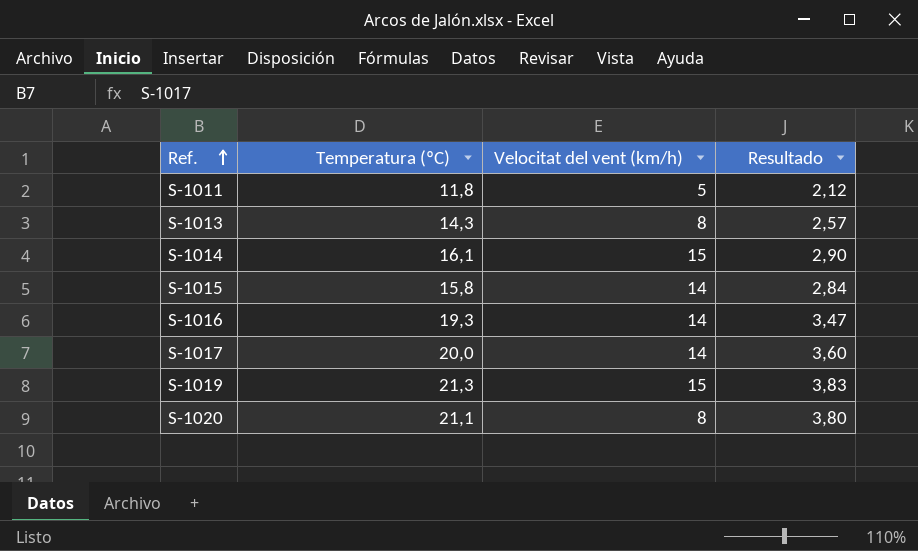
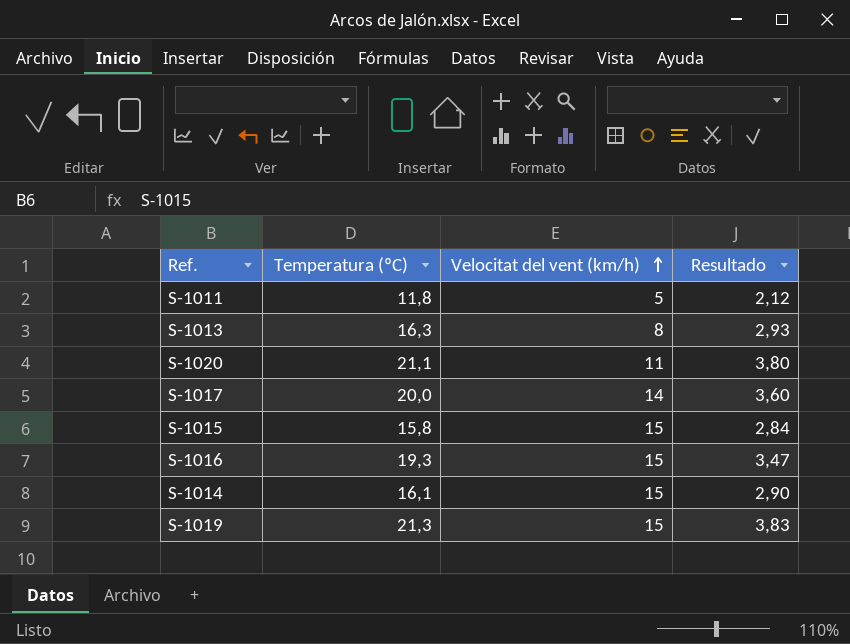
row order: Ref. ascending -> Velocitat del vent (km/h) ascending
S-1013 | Temperatura (ºC): 14,3 -> 16,3
S-1013 | Resultado: 2,57 -> 2,93
S-1020 | Velocitat del vent (km/h): 8 -> 11
S-1015 | Velocitat del vent (km/h): 14 -> 15
S-1016 | Velocitat del vent (km/h): 14 -> 15

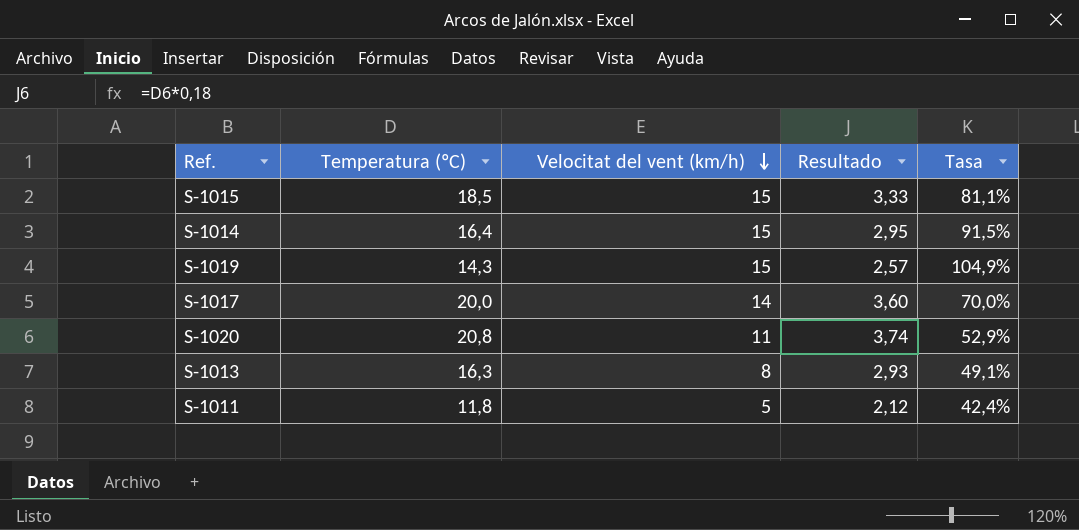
row order: Velocitat del vent (km/h) ascending -> Velocitat del vent (km/h) descending
column Tasa | formula: none -> [Velocitat del vent (km/h)] / [Temperatura (ºC)]
row S-1016: 19,3 | 15 | 3,47 -> none
S-1015 | Temperatura (ºC): 15,8 -> 18,5
S-1015 | Resultado: 2,84 -> 3,33
S-1014 | Temperatura (ºC): 16,1 -> 16,4
S-1014 | Resultado: 2,90 -> 2,95
S-1019 | Temperatura (ºC): 21,3 -> 14,3
S-1019 | Resultado: 3,83 -> 2,57
S-1020 | Temperatura (ºC): 21,1 -> 20,8
S-1020 | Resultado: 3,80 -> 3,74

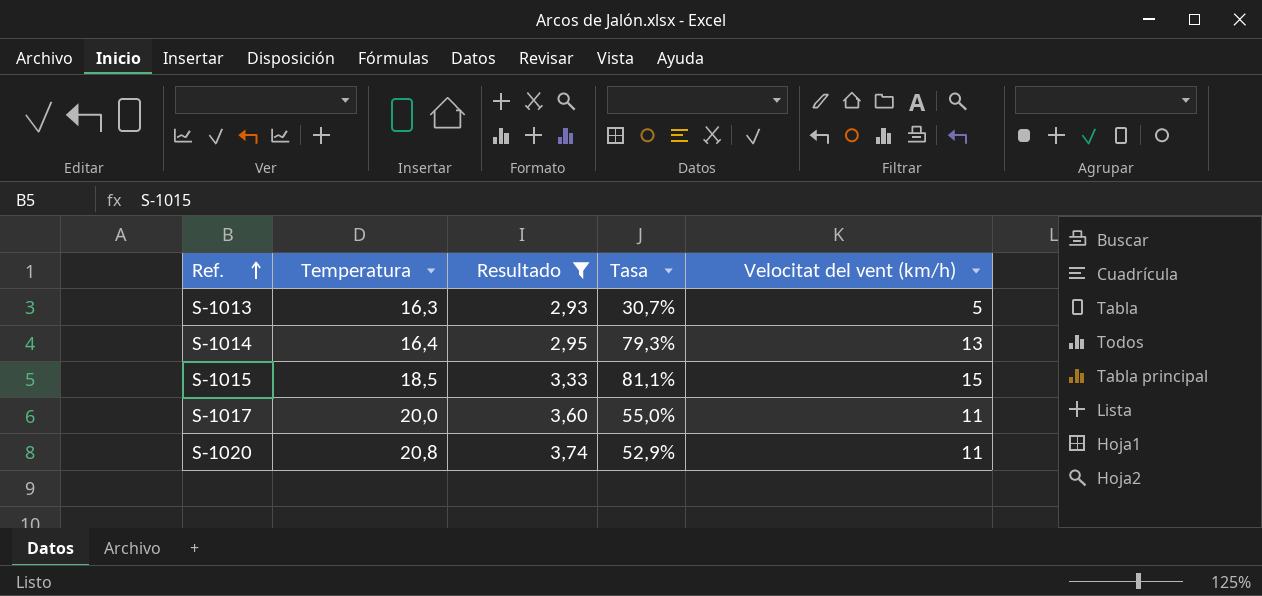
filter: none -> Resultado >= 2,93
row order: Velocitat del vent (km/h) descending -> Ref. ascending
column name: Temperatura (ºC) -> Temperatura
column Velocitat del vent (km/h) | position: 3 -> 5
S-1013 | Tasa: 49,1% -> 30,7%
S-1013 | Velocitat del vent (km/h): 8 -> 5
S-1014 | Tasa: 91,5% -> 79,3%
S-1014 | Velocitat del vent (km/h): 15 -> 13
S-1017 | Tasa: 70,0% -> 55,0%
S-1017 | Velocitat del vent (km/h): 14 -> 11

